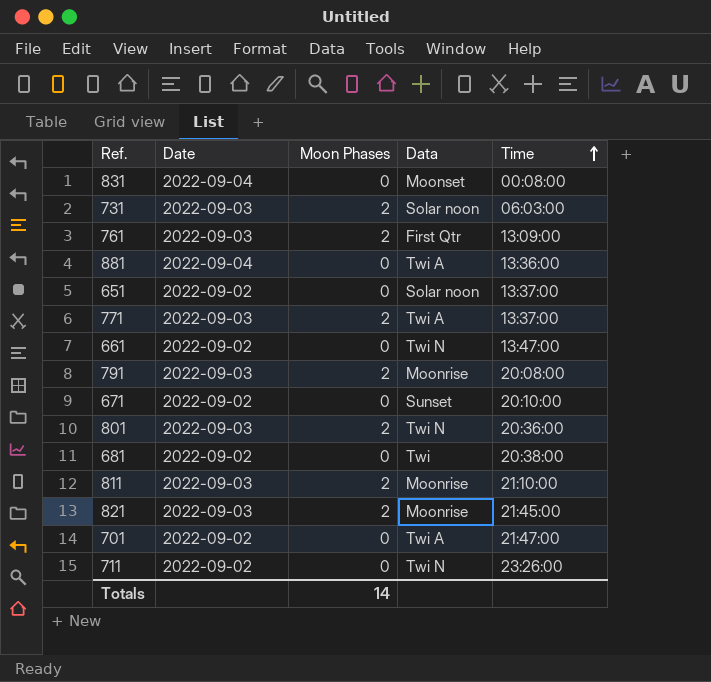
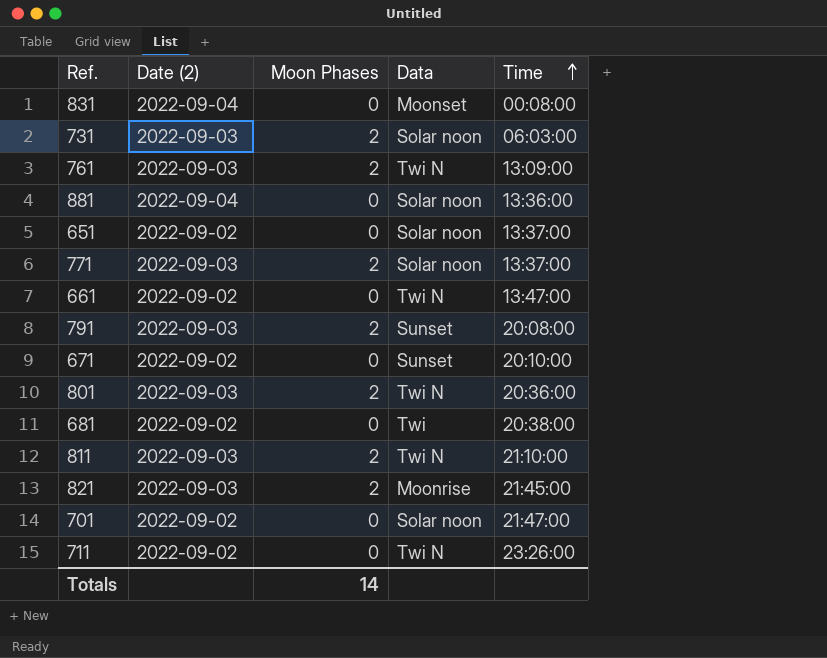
column name: Date -> Date (2)
761 | Data: First Qtr -> Twi N
881 | Data: Twi A -> Solar noon
771 | Data: Twi A -> Solar noon
791 | Data: Moonrise -> Sunset
811 | Data: Moonrise -> Twi N
701 | Data: Twi A -> Solar noon

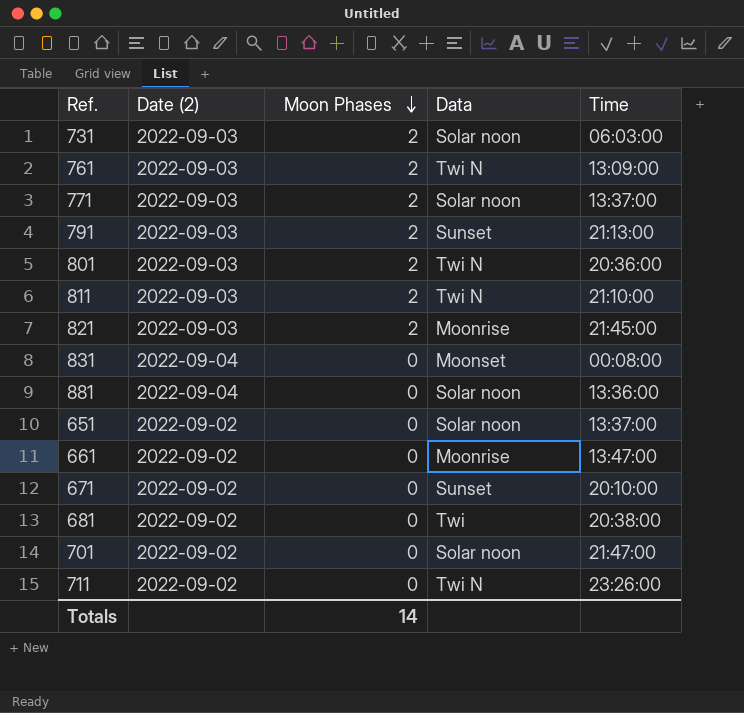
row order: Time ascending -> Moon Phases descending
791 | Time: 20:08:00 -> 21:13:00
661 | Data: Twi N -> Moonrise

